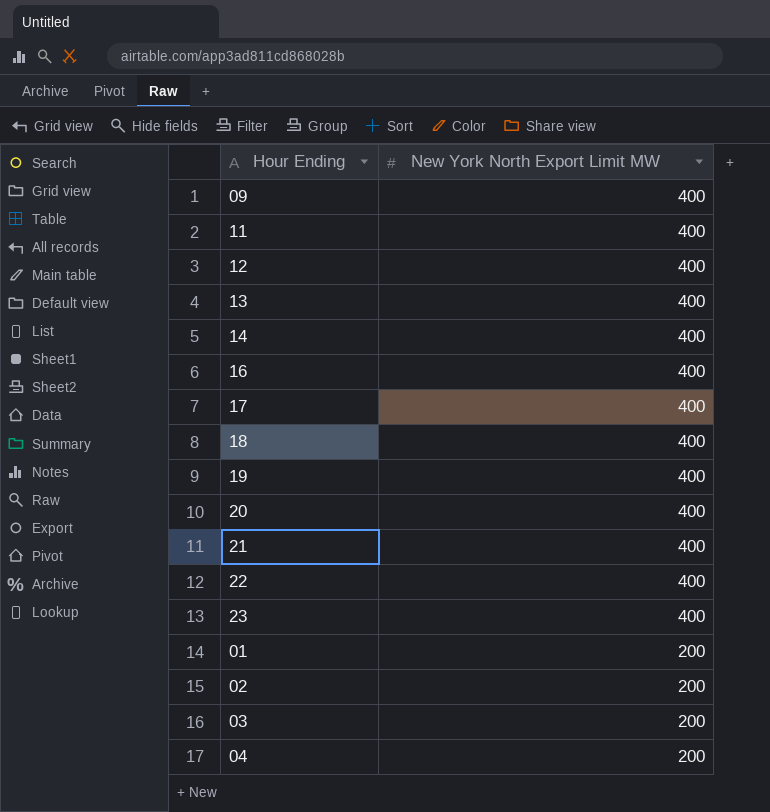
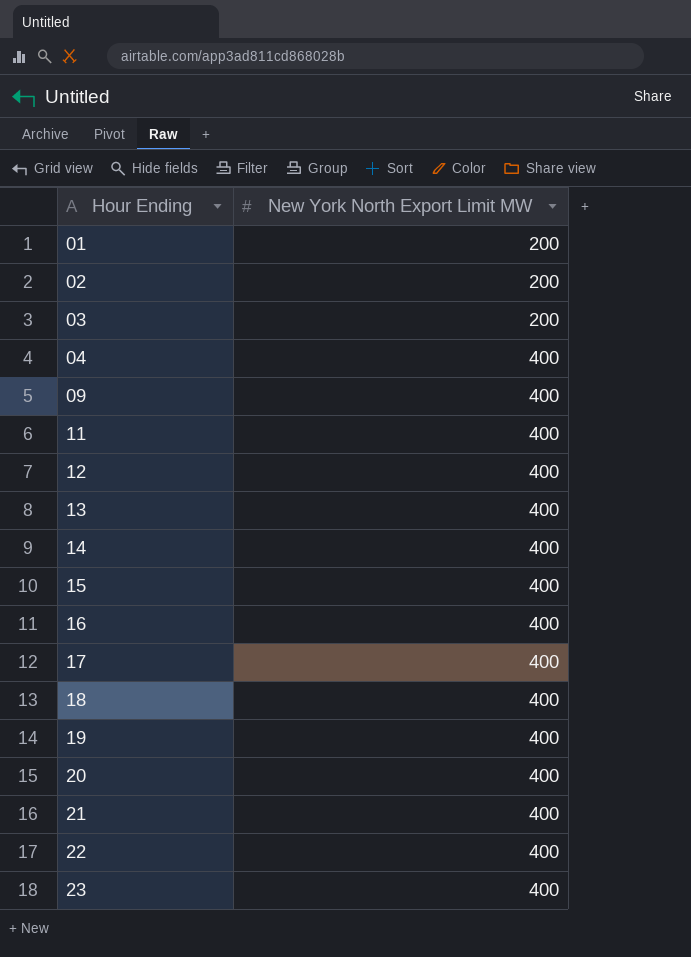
row order: New York North Export Limit MW descending -> Hour Ending ascending
04 | New York North Export Limit MW: 200 -> 400
row 15: none -> 400

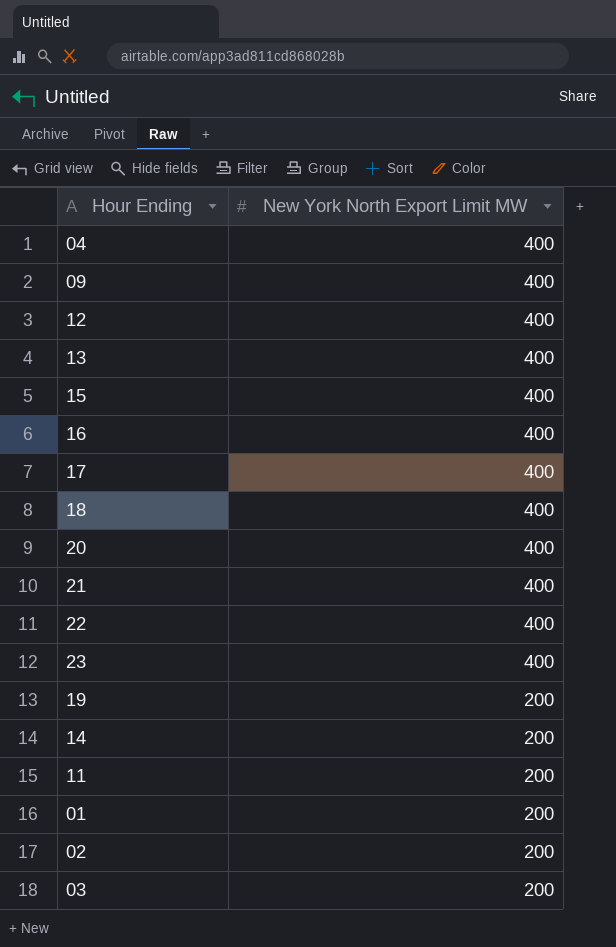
row order: Hour Ending ascending -> New York North Export Limit MW descending
19 | New York North Export Limit MW: 400 -> 200
14 | New York North Export Limit MW: 400 -> 200
11 | New York North Export Limit MW: 400 -> 200

